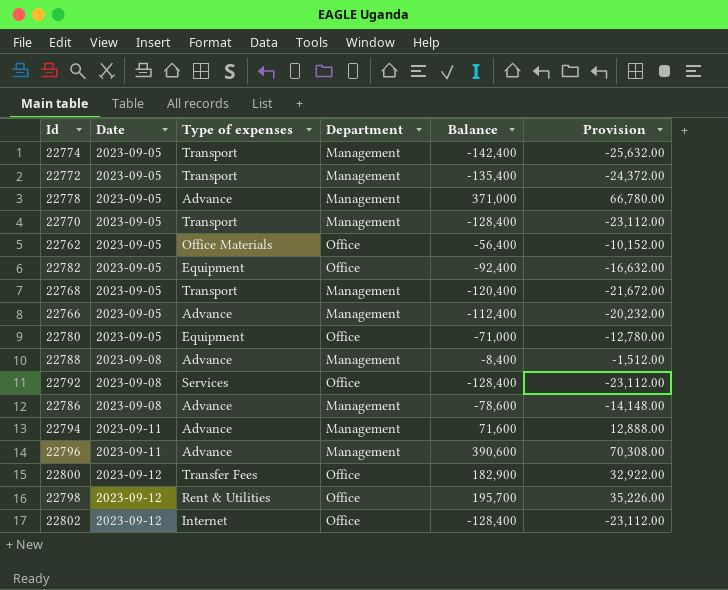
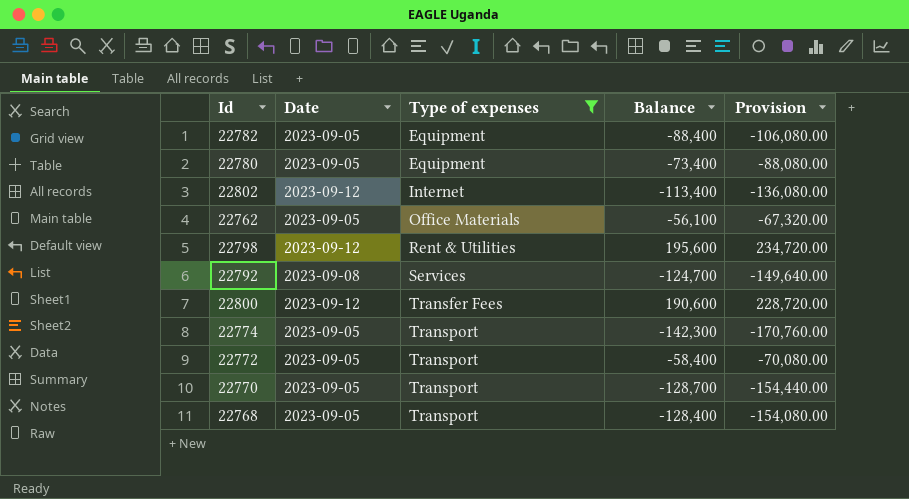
filter: none -> Type of expenses != Advance
row order: Date ascending -> Type of expenses ascending
column Department | position: 4 -> none
column Provision | formula: [Balance] * 0.18 -> [Balance] * 1.2
22782 | Balance: -92,400 -> -88,400
22780 | Balance: -71,000 -> -73,400
22802 | Balance: -128,400 -> -113,400
22762 | Balance: -56,400 -> -56,100
22798 | Balance: 195,700 -> 195,600
22792 | Balance: -128,400 -> -124,700
22800 | Balance: 182,900 -> 190,600
22774 | Balance: -142,400 -> -142,300
22772 | Balance: -135,400 -> -58,400
22770 | Balance: -128,400 -> -128,700
22768 | Balance: -120,400 -> -128,400

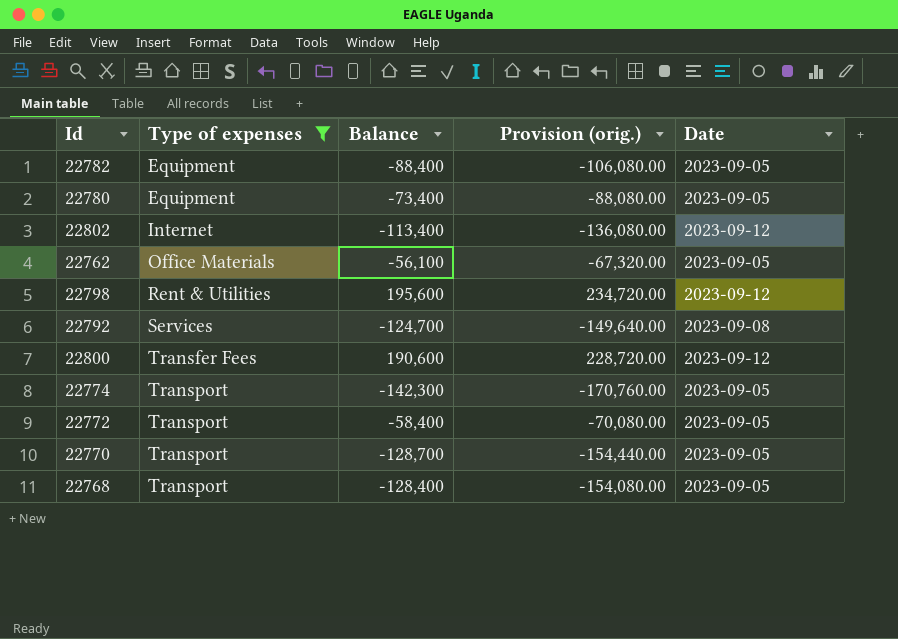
column name: Provision -> Provision (orig.)
column Date | position: 2 -> 5

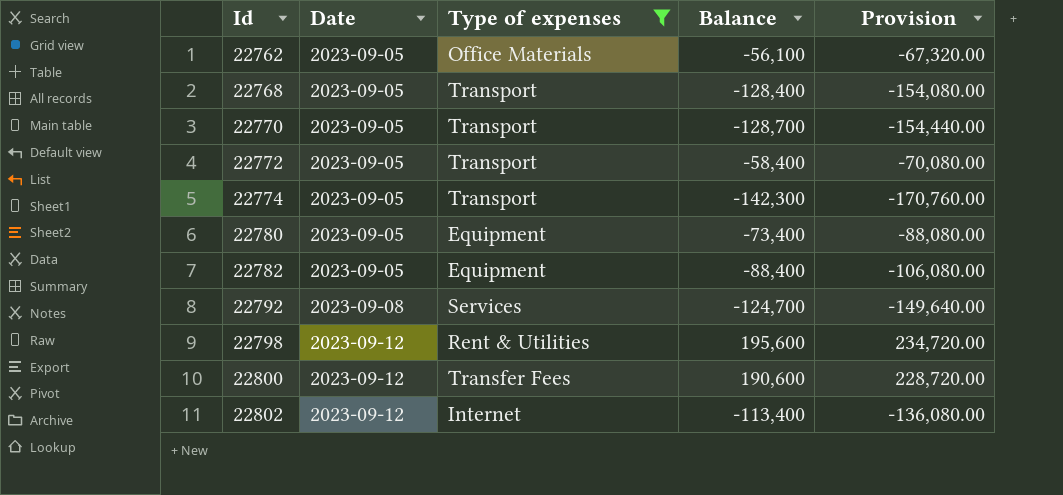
row order: Type of expenses ascending -> Id ascending
column Date | position: 5 -> 2
column name: Provision (orig.) -> Provision

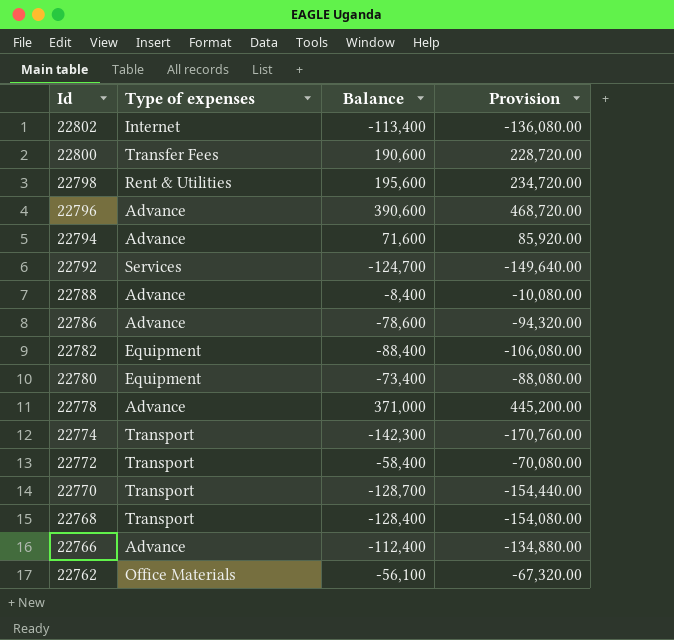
filter: Type of expenses != Advance -> none
row order: Id ascending -> Id descending
column Date | position: 2 -> none

